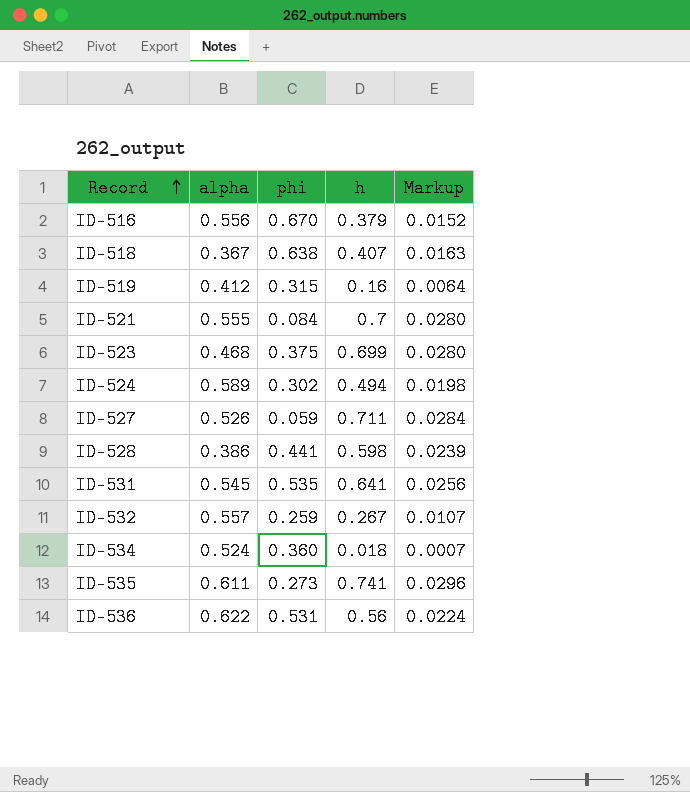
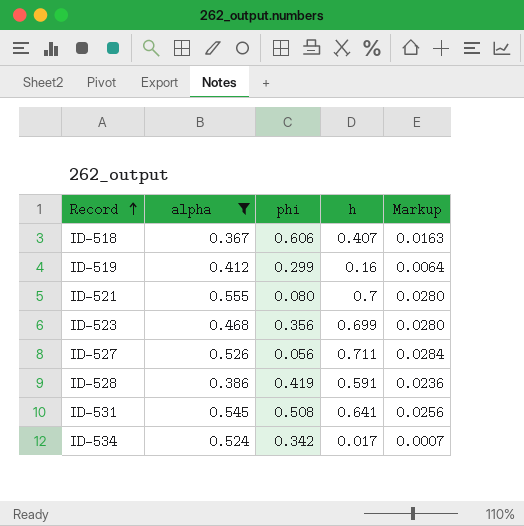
filter: none -> alpha <= 0.555
ID-518 | phi: 0.638 -> 0.606
ID-519 | phi: 0.315 -> 0.299
ID-521 | phi: 0.084 -> 0.080
ID-523 | phi: 0.375 -> 0.356
ID-527 | phi: 0.059 -> 0.056
ID-528 | phi: 0.441 -> 0.419
ID-528 | h: 0.598 -> 0.591
ID-528 | Markup: 0.0239 -> 0.0236
ID-531 | phi: 0.535 -> 0.508
ID-534 | phi: 0.360 -> 0.342
ID-534 | h: 0.018 -> 0.017

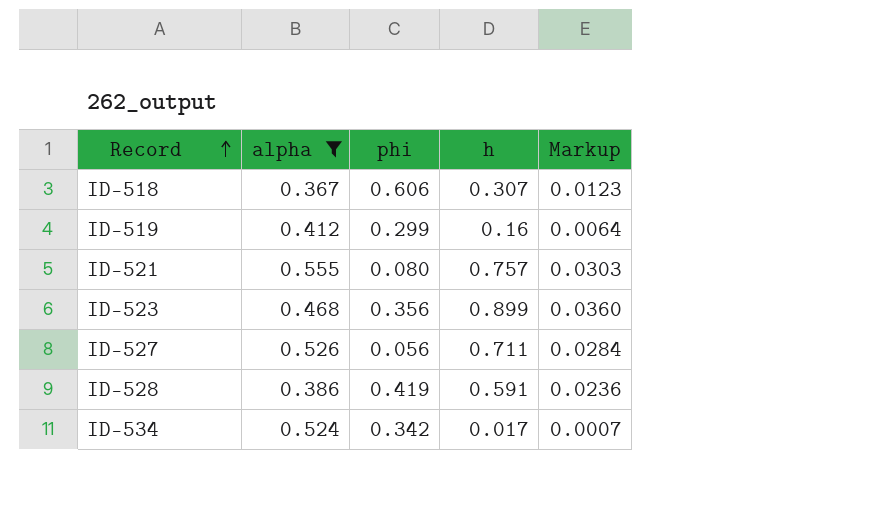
row ID-531: 0.545 | 0.508 | 0.641 | 0.0256 -> none
ID-518 | h: 0.407 -> 0.307
ID-518 | Markup: 0.0163 -> 0.0123
ID-521 | h: 0.7 -> 0.757
ID-521 | Markup: 0.0280 -> 0.0303
ID-523 | h: 0.699 -> 0.899
ID-523 | Markup: 0.0280 -> 0.0360

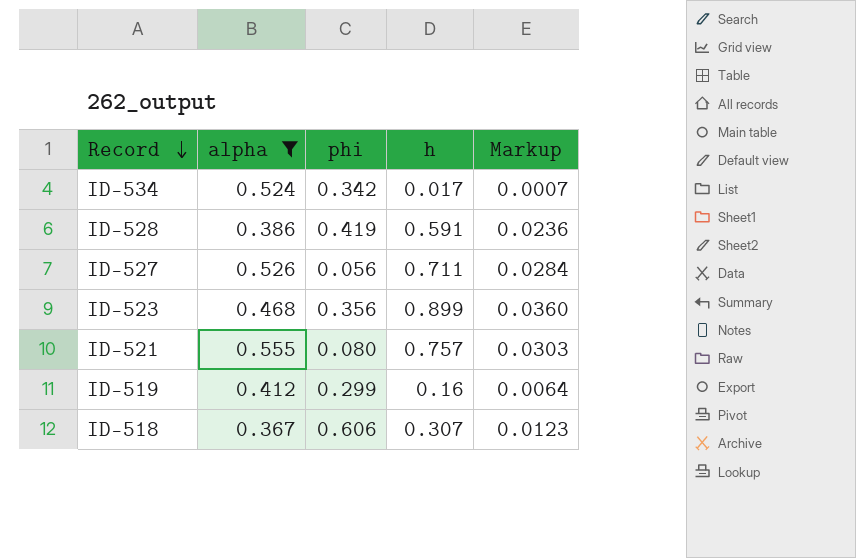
row order: Record ascending -> Record descending

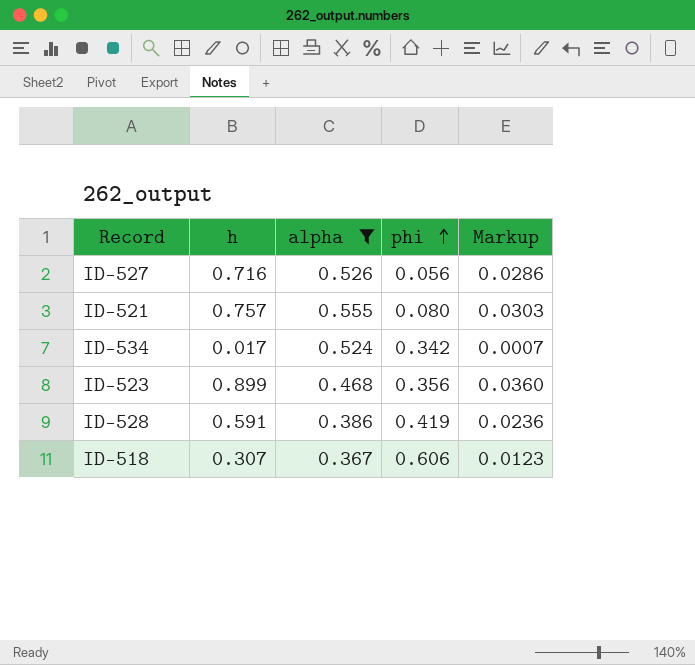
row order: Record descending -> phi ascending
column h | position: 4 -> 2
row ID-519: 0.412 | 0.299 | 0.16 | 0.0064 -> none
ID-527 | h: 0.711 -> 0.716
ID-527 | Markup: 0.0284 -> 0.0286

